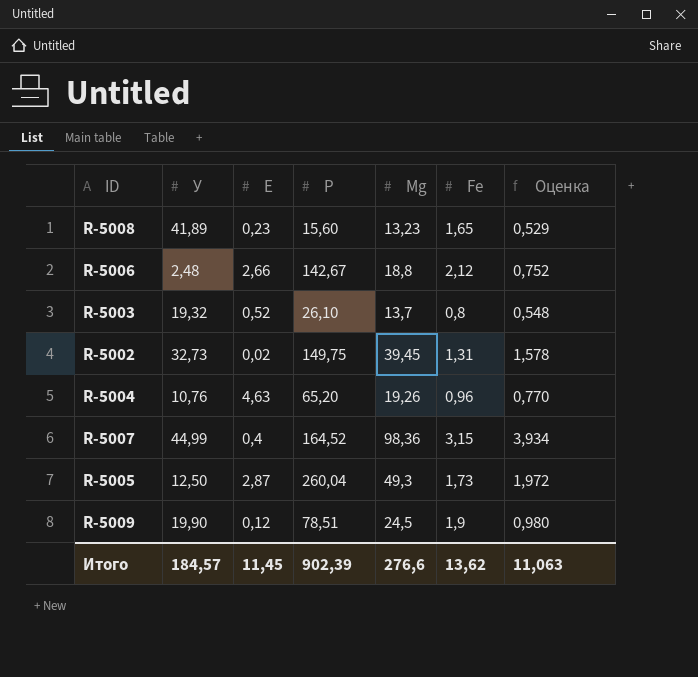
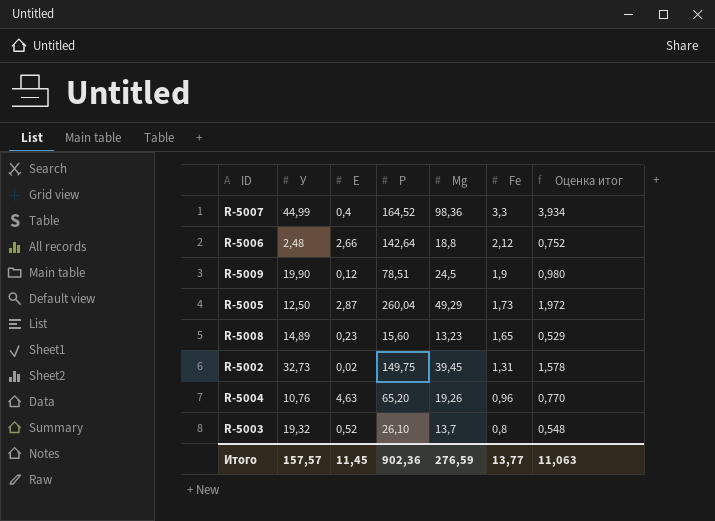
row order: none -> Fе descending
column name: Оценка -> Оценка итог
R-5007 | Fе: 3,15 -> 3,3
R-5006 | Р: 142,67 -> 142,64
R-5005 | Мg: 49,3 -> 49,29
R-5008 | У: 41,89 -> 14,89
Итого | У: 184,57 -> 157,57
Итого | Р: 902,39 -> 902,36
Итого | Мg: 276,6 -> 276,59
Итого | Fе: 13,62 -> 13,77

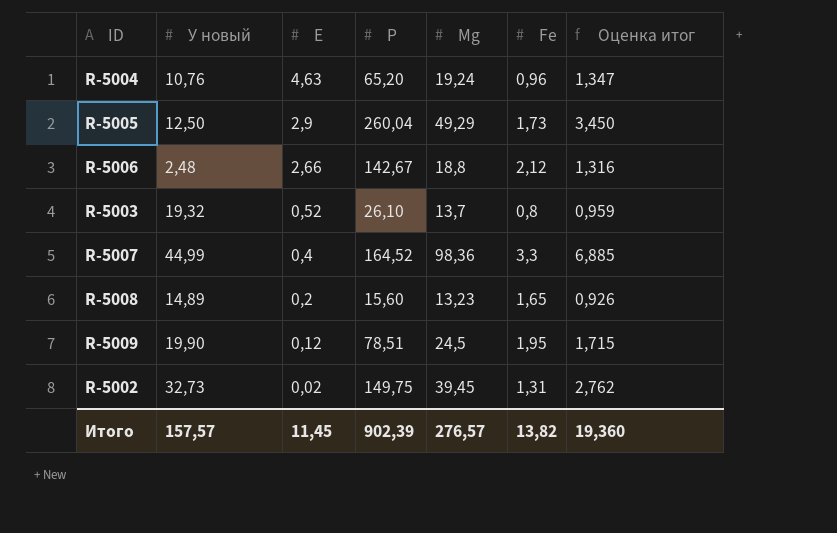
row order: Fе descending -> Е descending
column name: У -> У новый
column Оценка итог | formula: [Мg] * 0,04 -> [Мg] * 0,07
R-5004 | Мg: 19,26 -> 19,24
R-5005 | Е: 2,87 -> 2,9
R-5006 | Р: 142,64 -> 142,67
R-5008 | Е: 0,23 -> 0,2
R-5009 | Fе: 1,9 -> 1,95
Итого | Р: 902,36 -> 902,39
Итого | Мg: 276,59 -> 276,57
Итого | Fе: 13,77 -> 13,82
Итого | Оценка итог: 11,063 -> 19,360

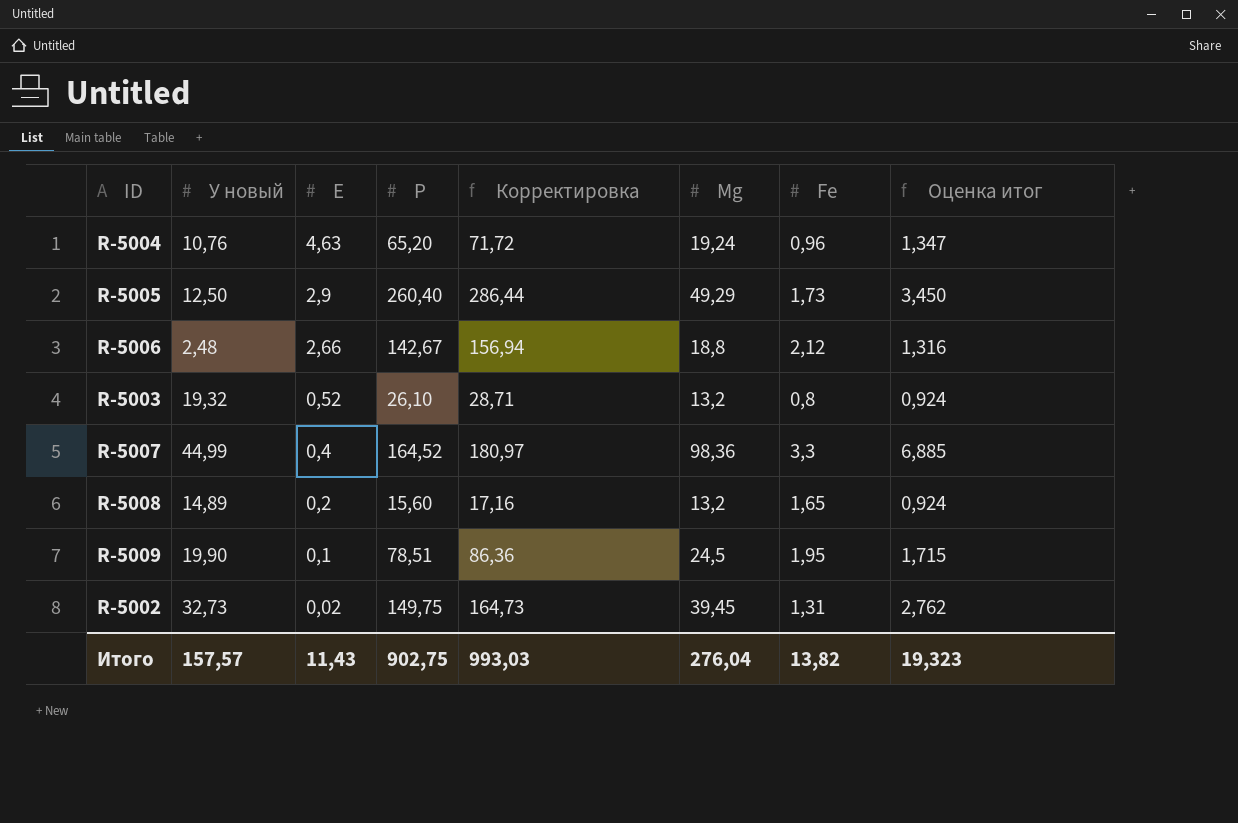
column Корректировка | formula: none -> [Р] * 1,1
R-5005 | Р: 260,04 -> 260,40
R-5003 | Мg: 13,7 -> 13,2
R-5003 | Оценка итог: 0,959 -> 0,924
R-5008 | Мg: 13,23 -> 13,2
R-5008 | Оценка итог: 0,926 -> 0,924
R-5009 | Е: 0,12 -> 0,1
Итого | Е: 11,45 -> 11,43
Итого | Р: 902,39 -> 902,75
Итого | Мg: 276,57 -> 276,04
Итого | Оценка итог: 19,360 -> 19,323

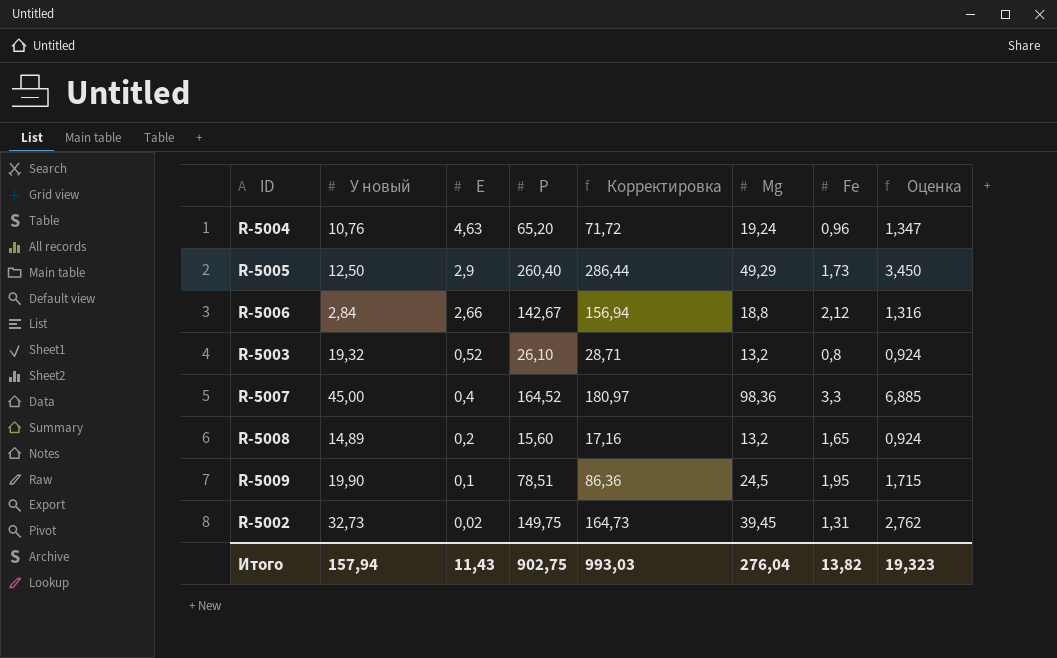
column name: Оценка итог -> Оценка
R-5006 | У новый: 2,48 -> 2,84
R-5007 | У новый: 44,99 -> 45,00
Итого | У новый: 157,57 -> 157,94

